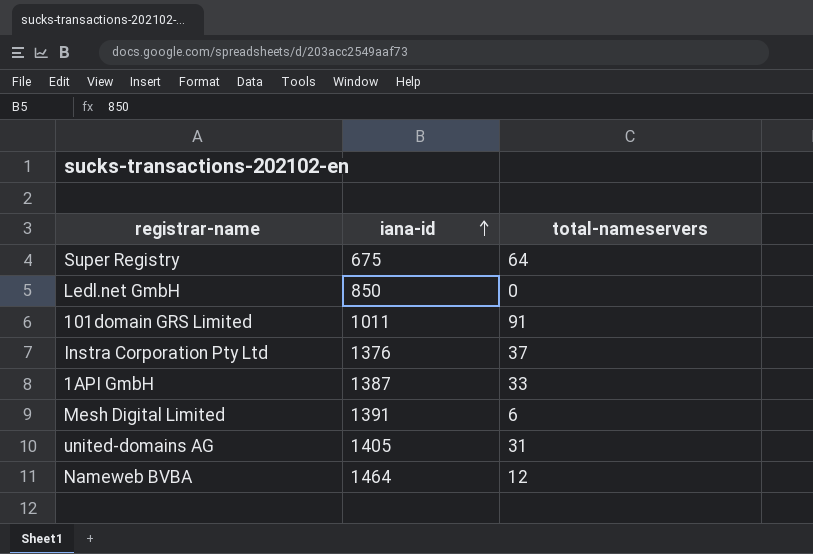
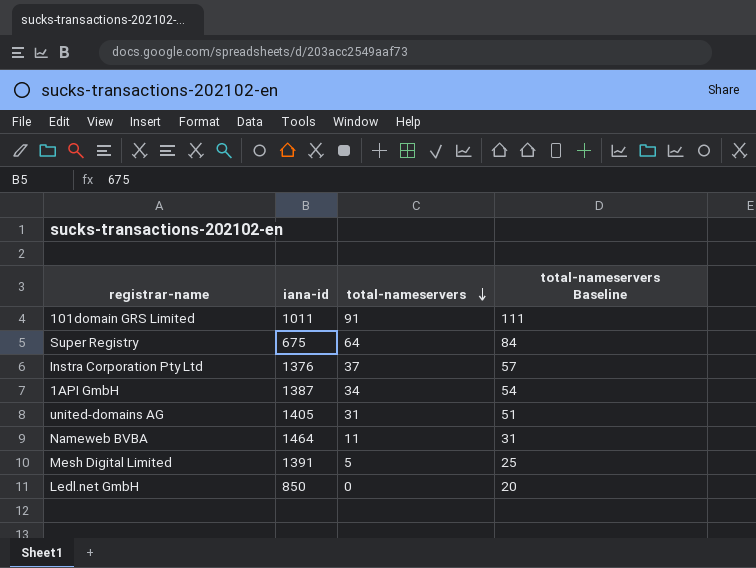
row order: iana-id ascending -> total-nameservers descending
column total-nameservers Baseline | formula: none -> [total-nameservers] + 20
1API GmbH | total-nameservers: 33 -> 34
Nameweb BVBA | total-nameservers: 12 -> 11
Mesh Digital Limited | total-nameservers: 6 -> 5

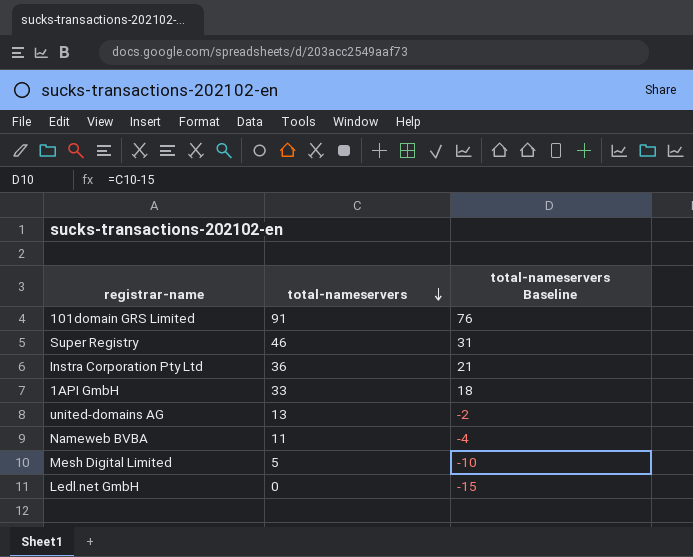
column iana-id | position: 2 -> none
column total-nameservers Baseline | formula: [total-nameservers] + 20 -> [total-nameservers] - 15
Super Registry | total-nameservers: 64 -> 46
Instra Corporation Pty Ltd | total-nameservers: 37 -> 36
1API GmbH | total-nameservers: 34 -> 33
united-domains AG | total-nameservers: 31 -> 13

